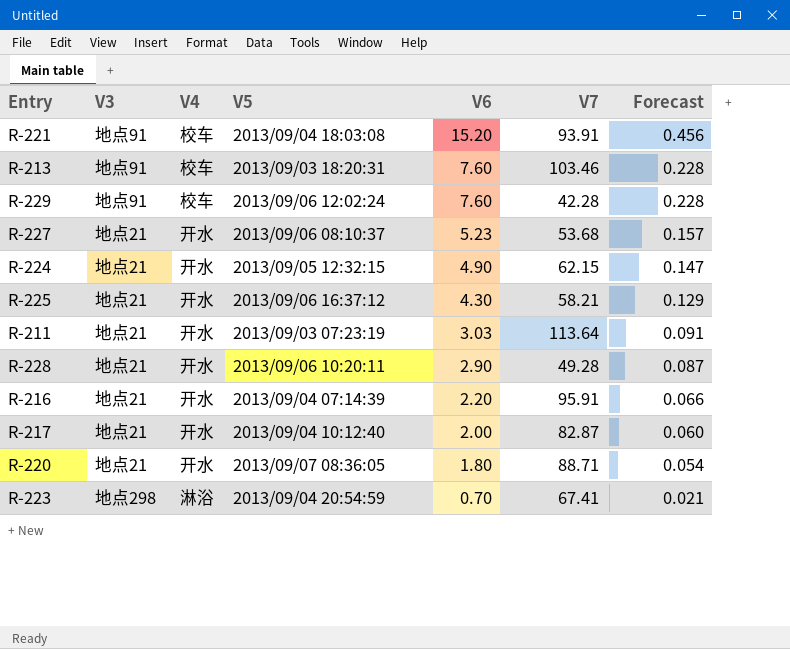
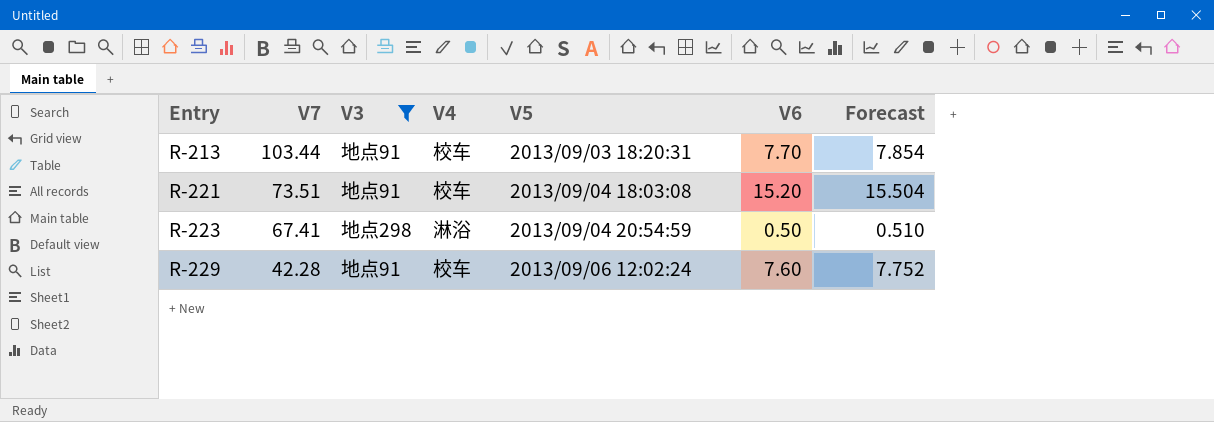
filter: none -> V3 != 地点21
row order: V6 descending -> Entry ascending
column V7 | position: 6 -> 2
column Forecast | formula: [V6] * 0.03 -> [V6] * 1.02
R-213 | V7: 103.46 -> 103.44
R-213 | V6: 7.60 -> 7.70
R-221 | V7: 93.91 -> 73.51
R-223 | V6: 0.70 -> 0.50

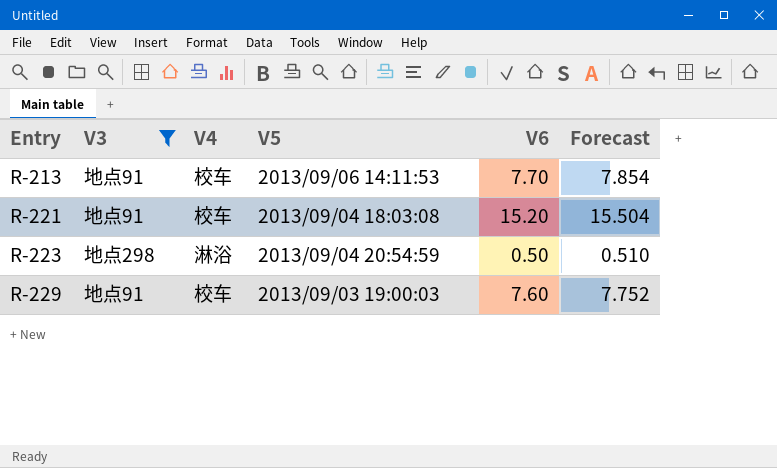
column V7 | position: 2 -> none
R-213 | V5: 2013/09/03 18:20:31 -> 2013/09/06 14:11:53
R-229 | V5: 2013/09/06 12:02:24 -> 2013/09/03 19:00:03

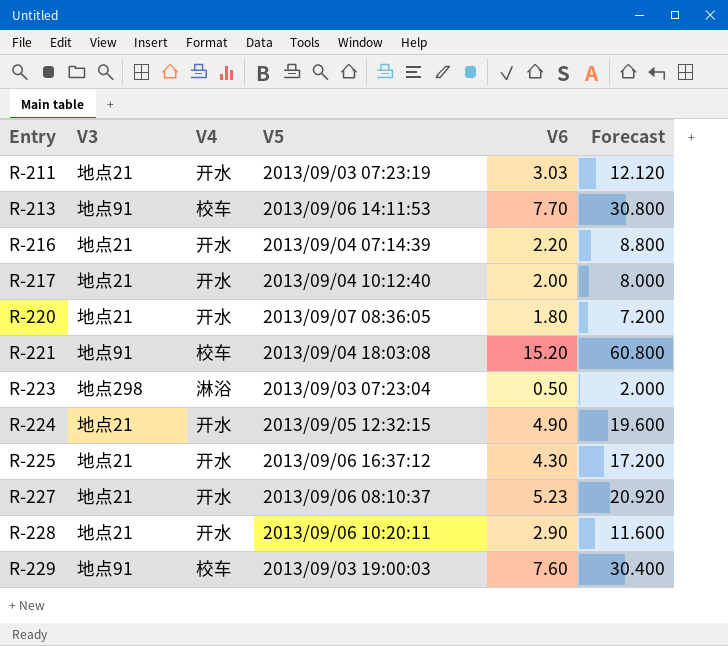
filter: V3 != 地点21 -> none
column Forecast | formula: [V6] * 1.02 -> [V6] * 4
R-223 | V5: 2013/09/04 20:54:59 -> 2013/09/03 07:23:04

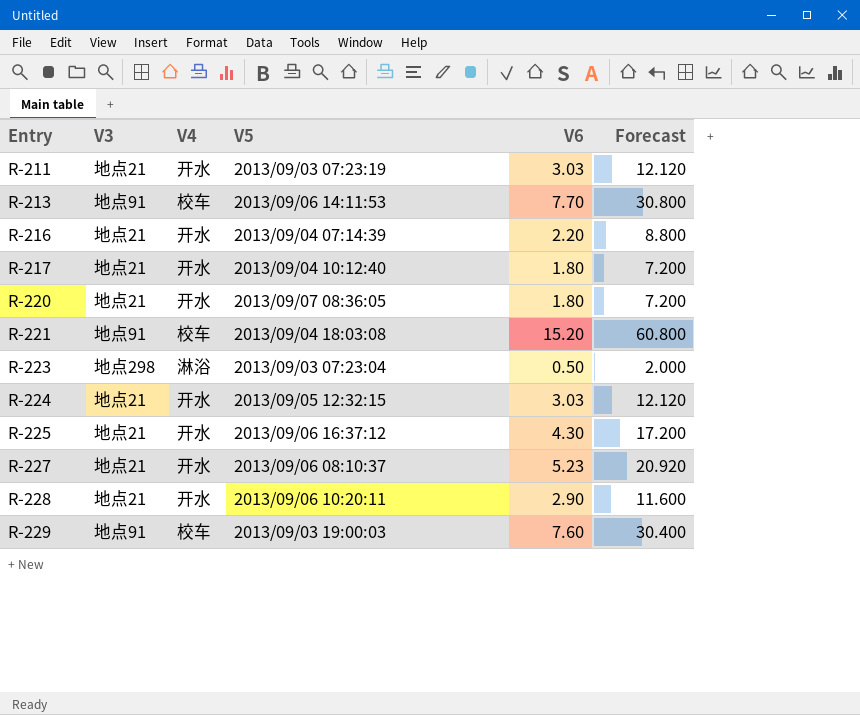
R-217 | V6: 2.00 -> 1.80
R-217 | Forecast: 8.000 -> 7.200
R-224 | V6: 4.90 -> 3.03
R-224 | Forecast: 19.600 -> 12.120

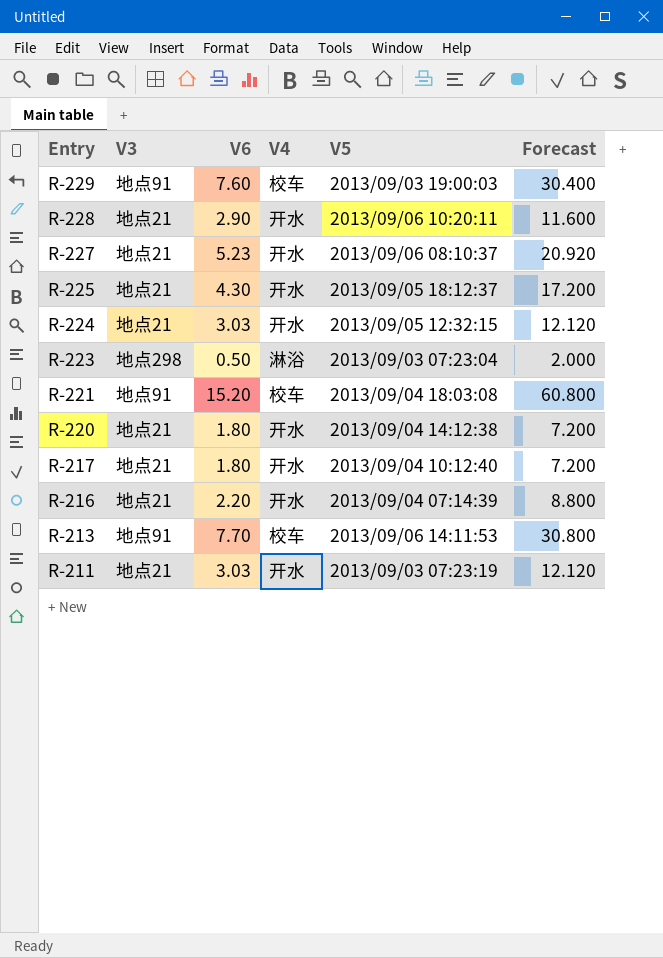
row order: Entry ascending -> Entry descending
column V6 | position: 5 -> 3
R-225 | V5: 2013/09/06 16:37:12 -> 2013/09/05 18:12:37
R-220 | V5: 2013/09/07 08:36:05 -> 2013/09/04 14:12:38

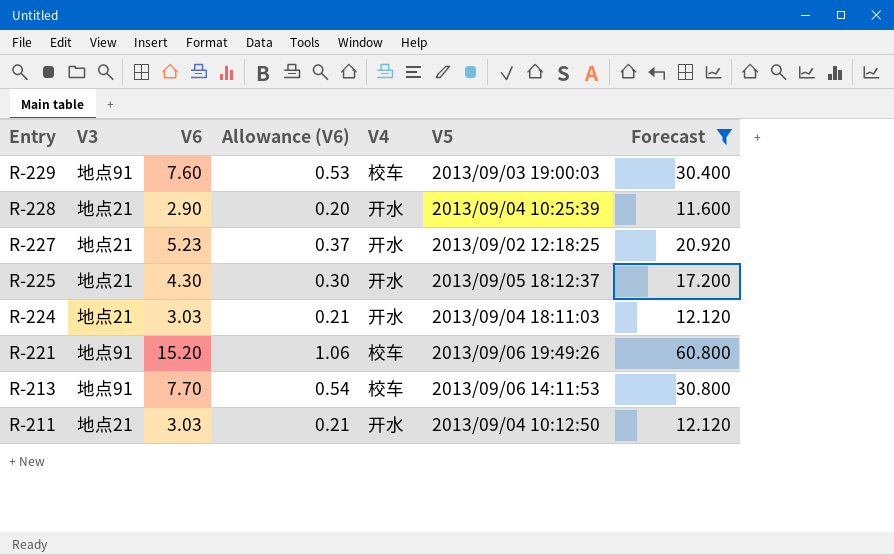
filter: none -> Forecast >= 11.600
column Allowance (V6) | formula: none -> [V6] * 0.07
R-228 | V5: 2013/09/06 10:20:11 -> 2013/09/04 10:25:39
R-227 | V5: 2013/09/06 08:10:37 -> 2013/09/02 12:18:25
R-224 | V5: 2013/09/05 12:32:15 -> 2013/09/04 18:11:03
R-221 | V5: 2013/09/04 18:03:08 -> 2013/09/06 19:49:26
R-211 | V5: 2013/09/03 07:23:19 -> 2013/09/04 10:12:50

